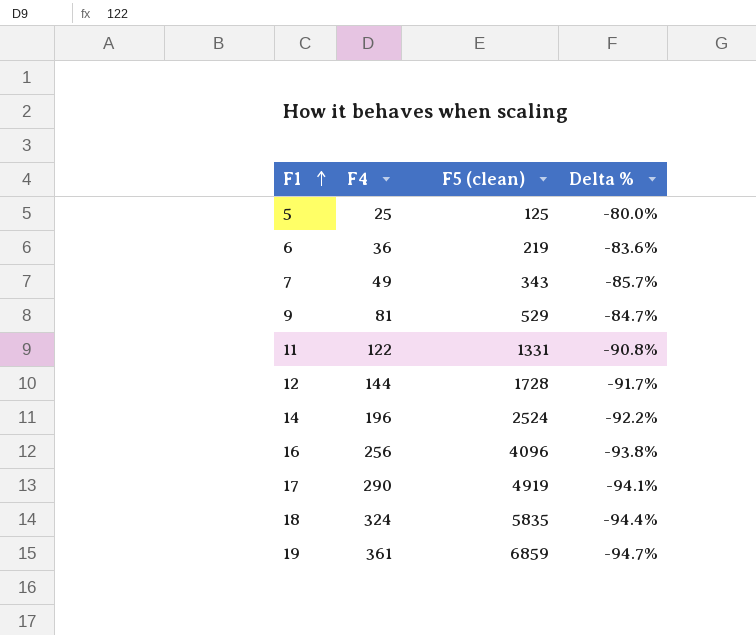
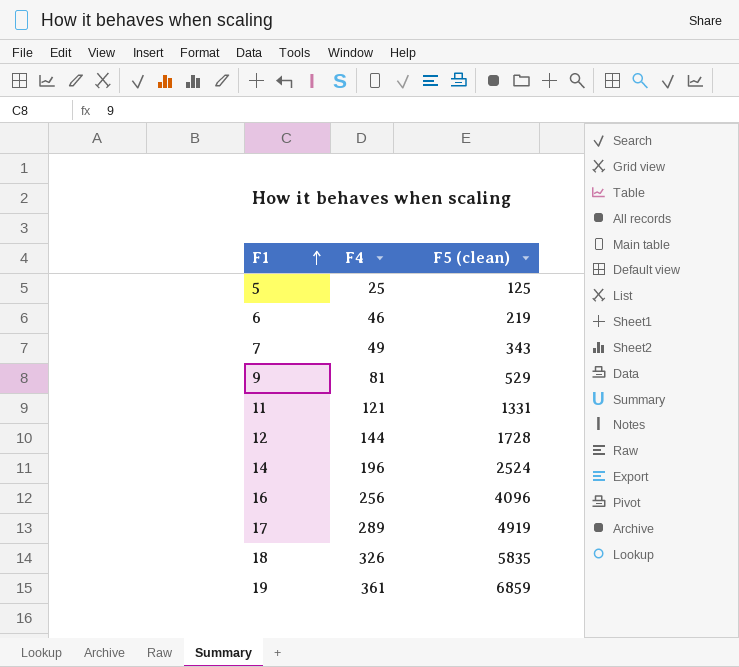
column Delta % | formula: ([F4] - [F5 (clean)]) / [F5 (clean)] -> none
6 | F4: 36 -> 46
11 | F4: 122 -> 121
17 | F4: 290 -> 289
18 | F4: 324 -> 326

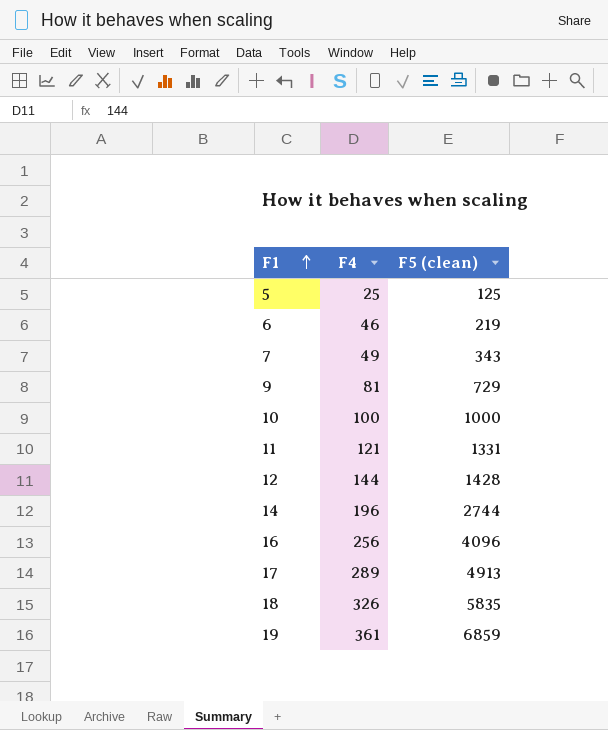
9 | F5 (clean): 529 -> 729
row 10: none -> 100 | 1000
12 | F5 (clean): 1728 -> 1428
14 | F5 (clean): 2524 -> 2744
17 | F5 (clean): 4919 -> 4913

